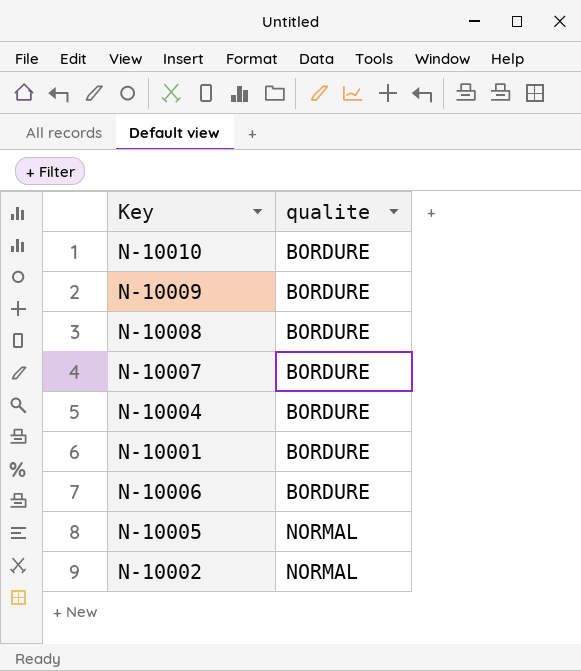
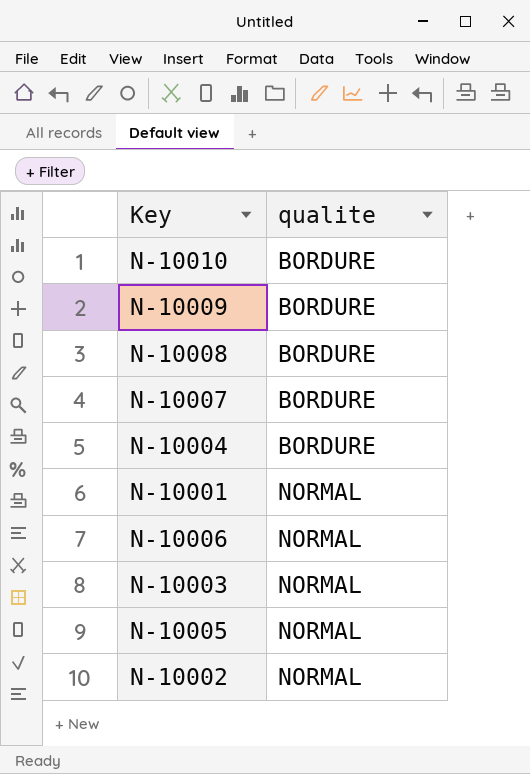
N-10001 | qualite: BORDURE -> NORMAL
N-10006 | qualite: BORDURE -> NORMAL
row N-10003: none -> NORMAL

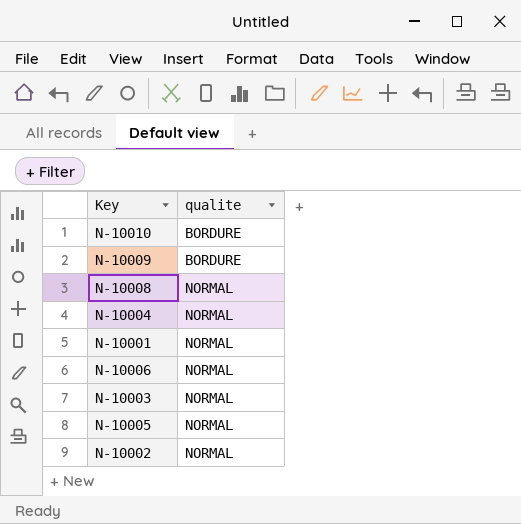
row N-10007: BORDURE -> none
N-10008 | qualite: BORDURE -> NORMAL
N-10004 | qualite: BORDURE -> NORMAL

